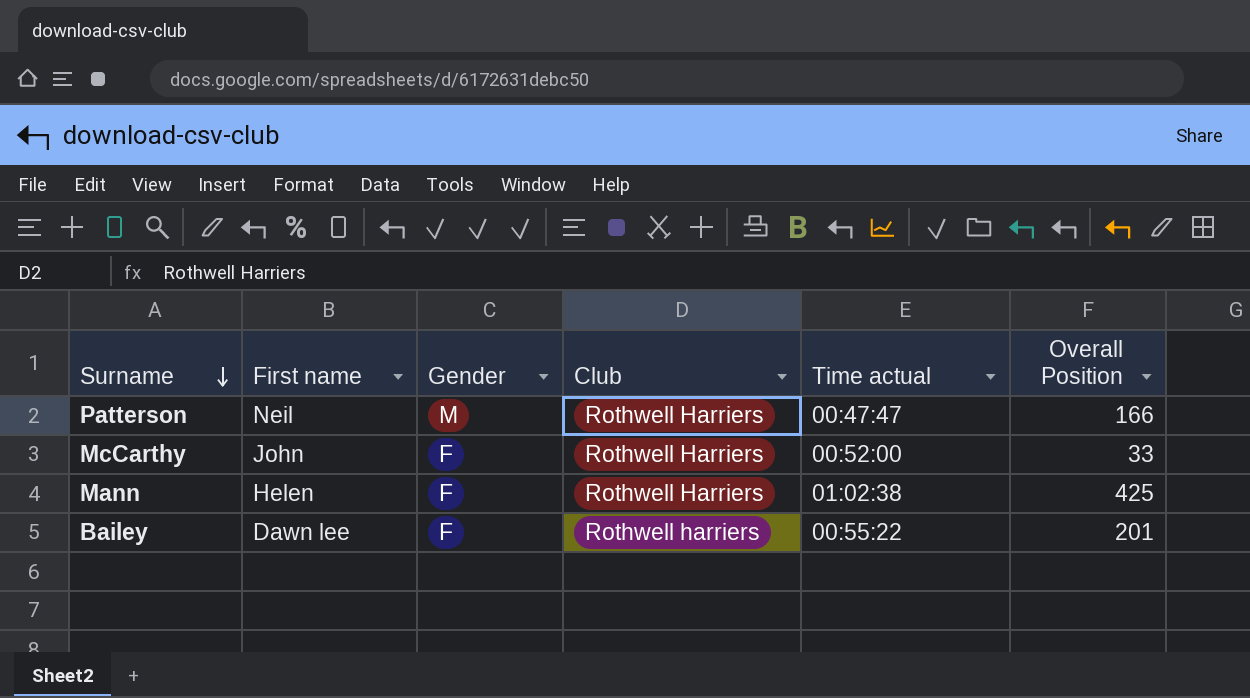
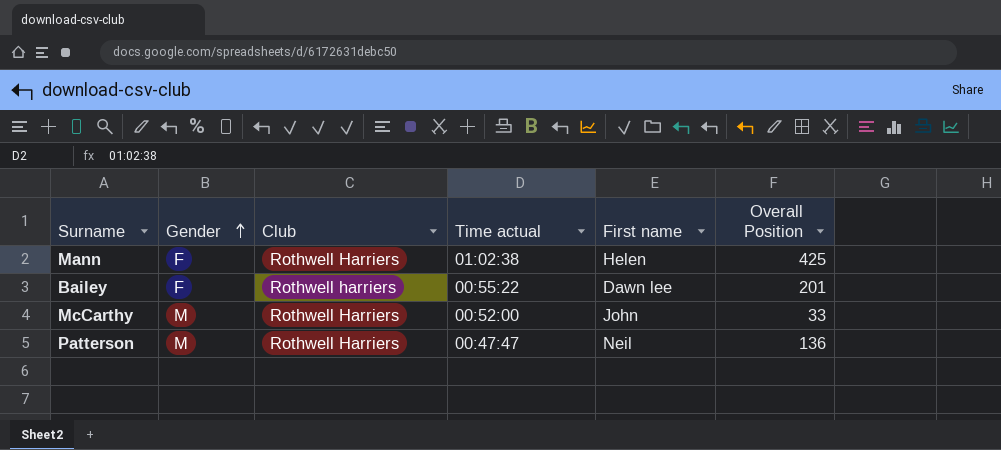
row order: Surname descending -> Gender ascending
column First name | position: 2 -> 5
McCarthy | Gender: F -> M
Patterson | Overall Position: 166 -> 136

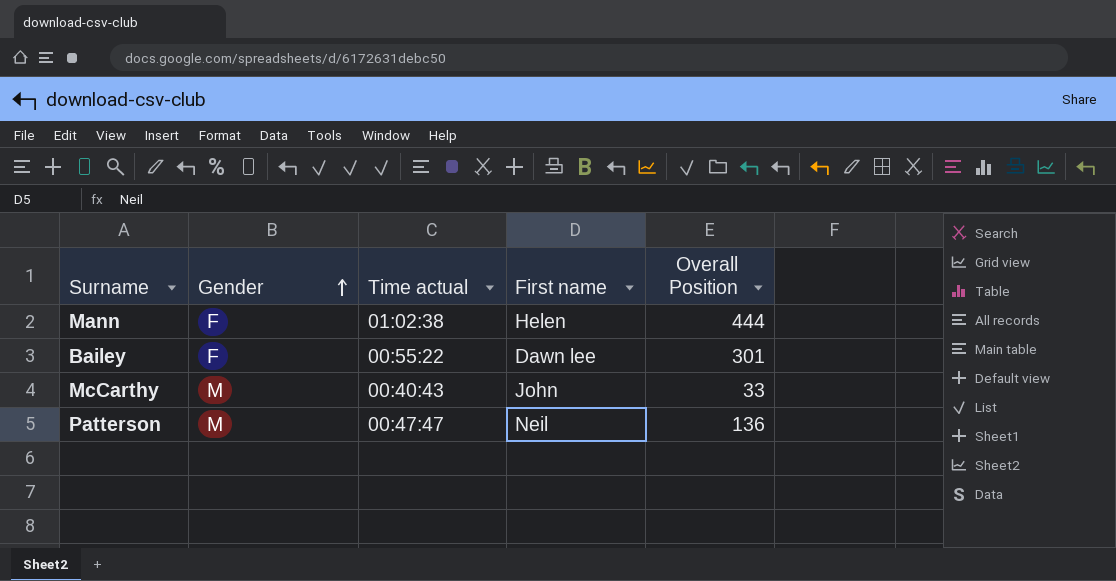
column Club | position: 3 -> none
Mann | Overall Position: 425 -> 444
Bailey | Overall Position: 201 -> 301
McCarthy | Time actual: 00:52:00 -> 00:40:43

